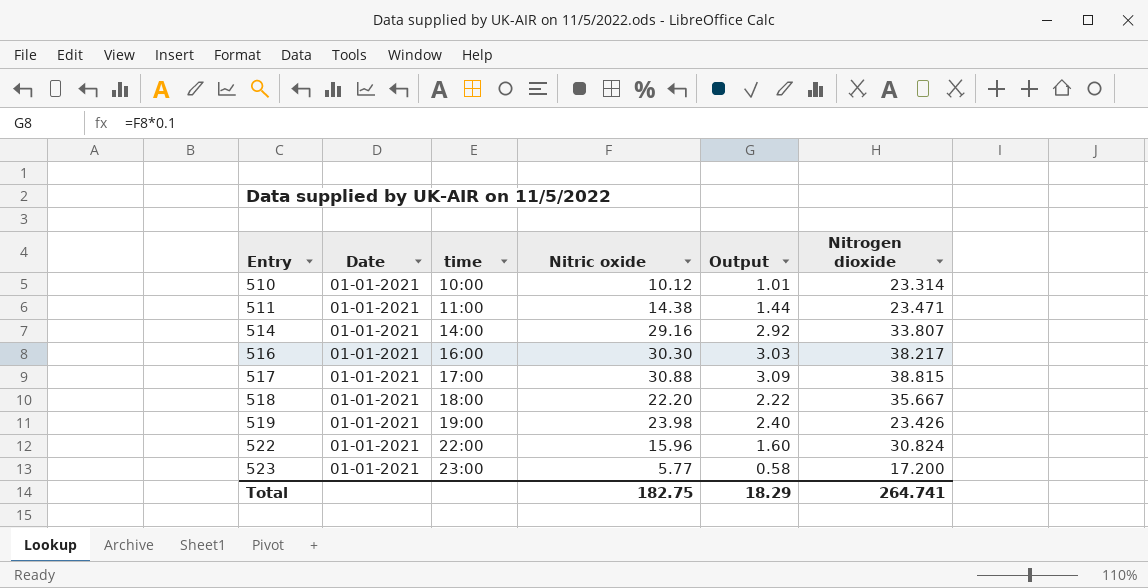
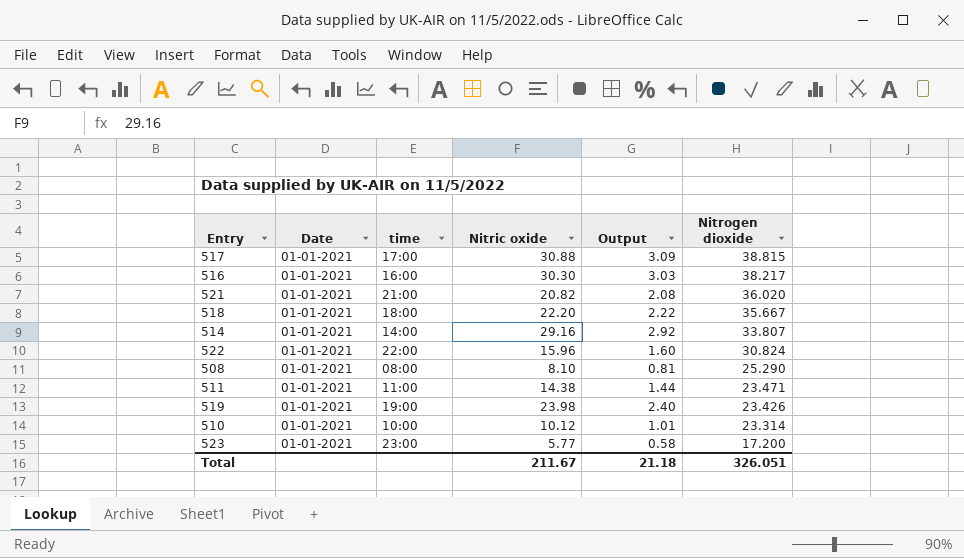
row order: Entry ascending -> Nitrogen dioxide descending
row 521: none -> 01-01-2021 | 21:00 | 20.82 | 2.08 | 36.020
row 508: none -> 01-01-2021 | 08:00 | 8.10 | 0.81 | 25.290
Total | Nitric oxide: 182.75 -> 211.67
Total | Output: 18.29 -> 21.18
Total | Nitrogen dioxide: 264.741 -> 326.051

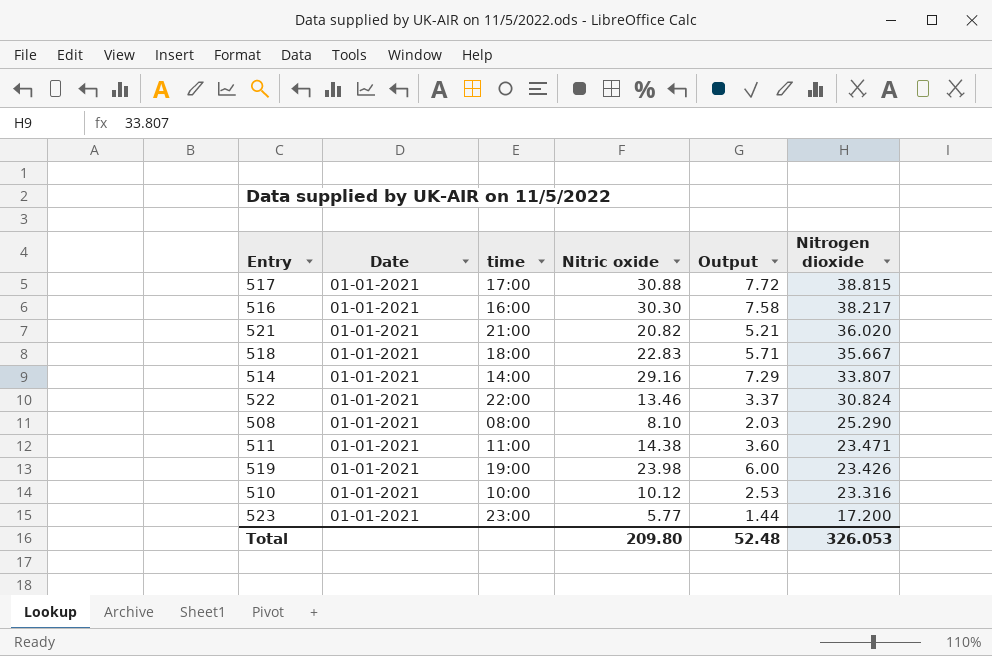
column Output | formula: [Nitric oxide] * 0.1 -> [Nitric oxide] * 0.25
518 | Nitric oxide: 22.20 -> 22.83
522 | Nitric oxide: 15.96 -> 13.46
510 | Nitrogen dioxide: 23.314 -> 23.316
Total | Nitric oxide: 211.67 -> 209.80
Total | Output: 21.18 -> 52.48
Total | Nitrogen dioxide: 326.051 -> 326.053

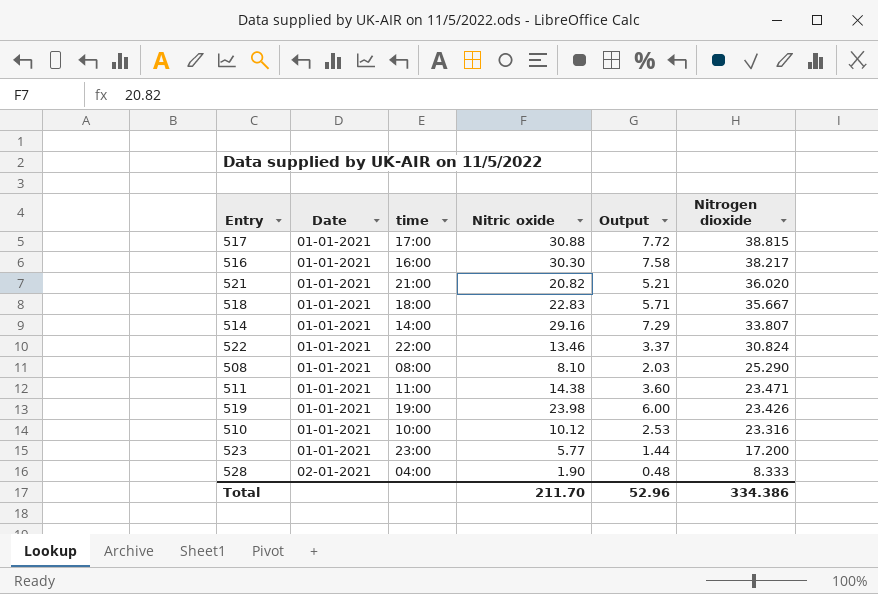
row 528: none -> 02-01-2021 | 04:00 | 1.90 | 0.48 | 8.333
Total | Nitric oxide: 209.80 -> 211.70
Total | Output: 52.48 -> 52.96
Total | Nitrogen dioxide: 326.053 -> 334.386

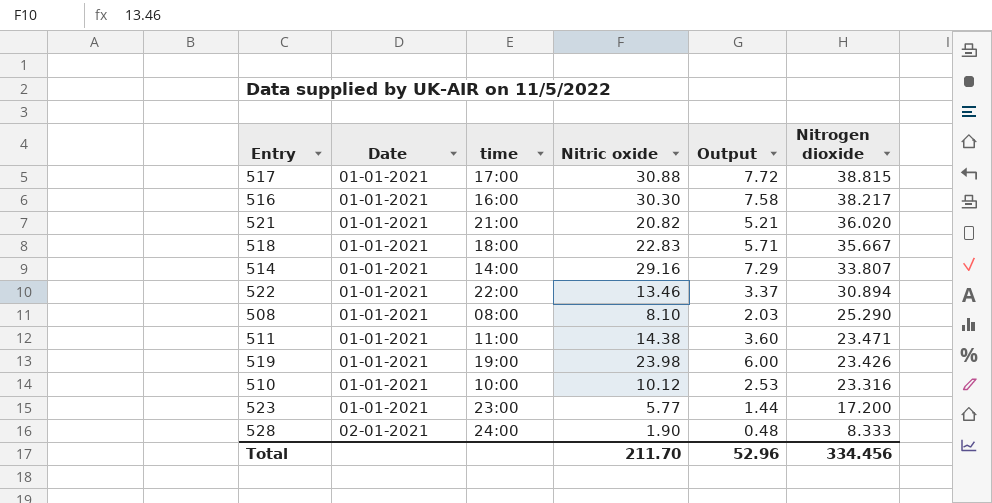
522 | Nitrogen dioxide: 30.824 -> 30.894
528 | time: 04:00 -> 24:00
Total | Nitrogen dioxide: 334.386 -> 334.456

